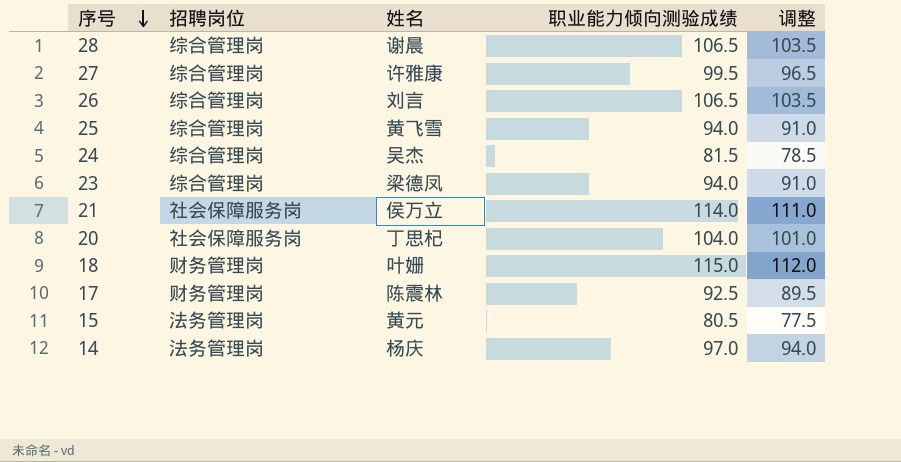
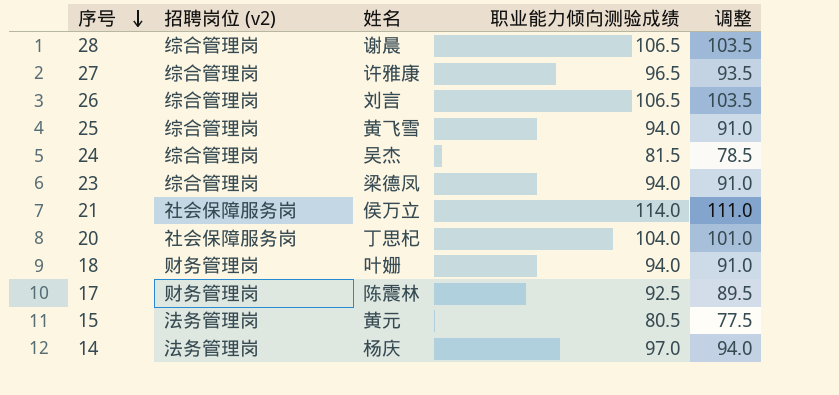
column name: 招聘岗位 -> 招聘岗位 (v2)
27 | 职业能力倾向测验成绩: 99.5 -> 96.5
27 | 调整: 96.5 -> 93.5
18 | 职业能力倾向测验成绩: 115.0 -> 94.0
18 | 调整: 112.0 -> 91.0

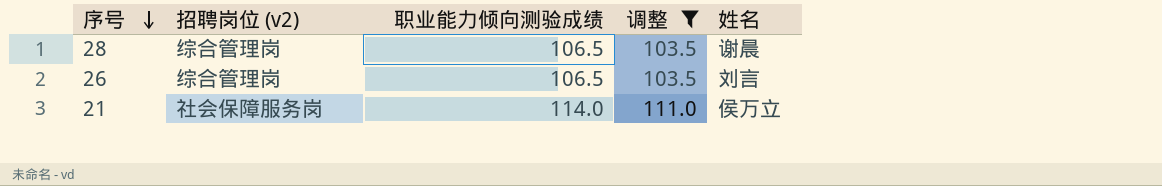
filter: none -> 调整 >= 103.5
column 姓名 | position: 3 -> 5

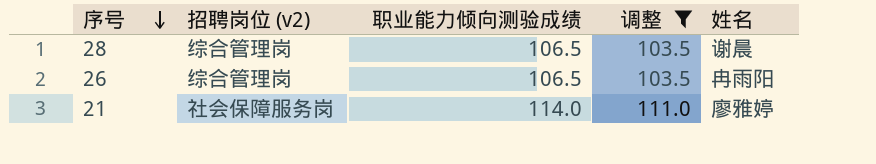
26 | 姓名: 刘言 -> 冉雨阳
21 | 姓名: 侯万立 -> 廖雅婷

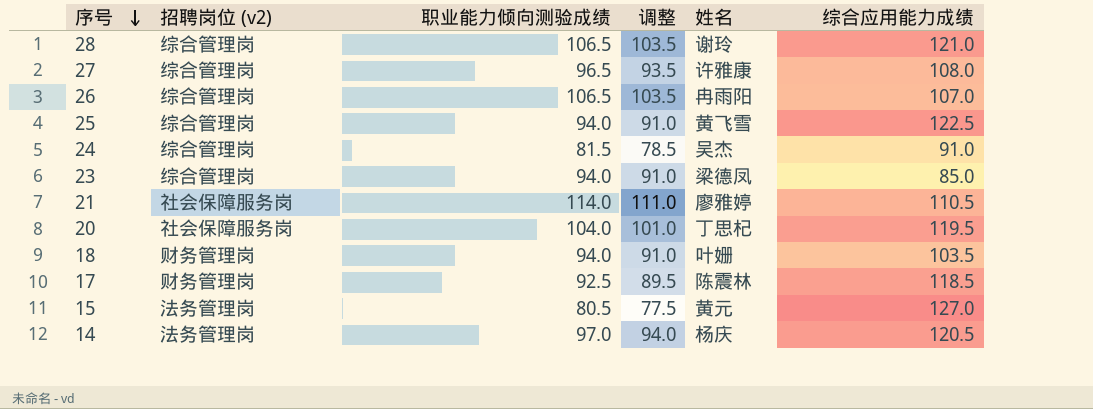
filter: 调整 >= 103.5 -> none
column 综合应用能力成绩 | position: none -> 6
28 | 姓名: 谢晨 -> 谢玲

